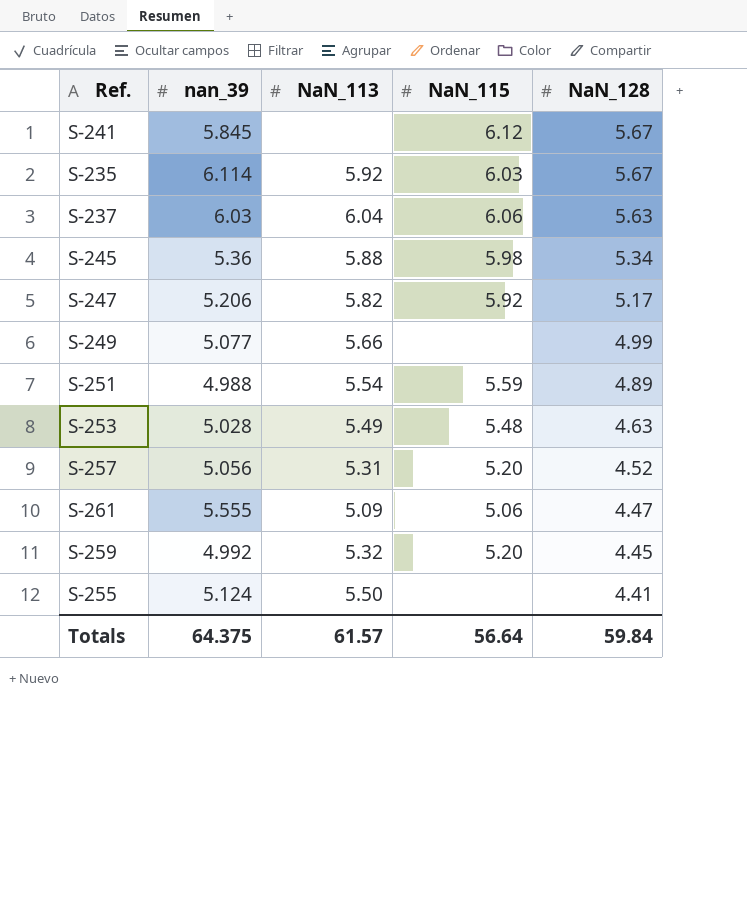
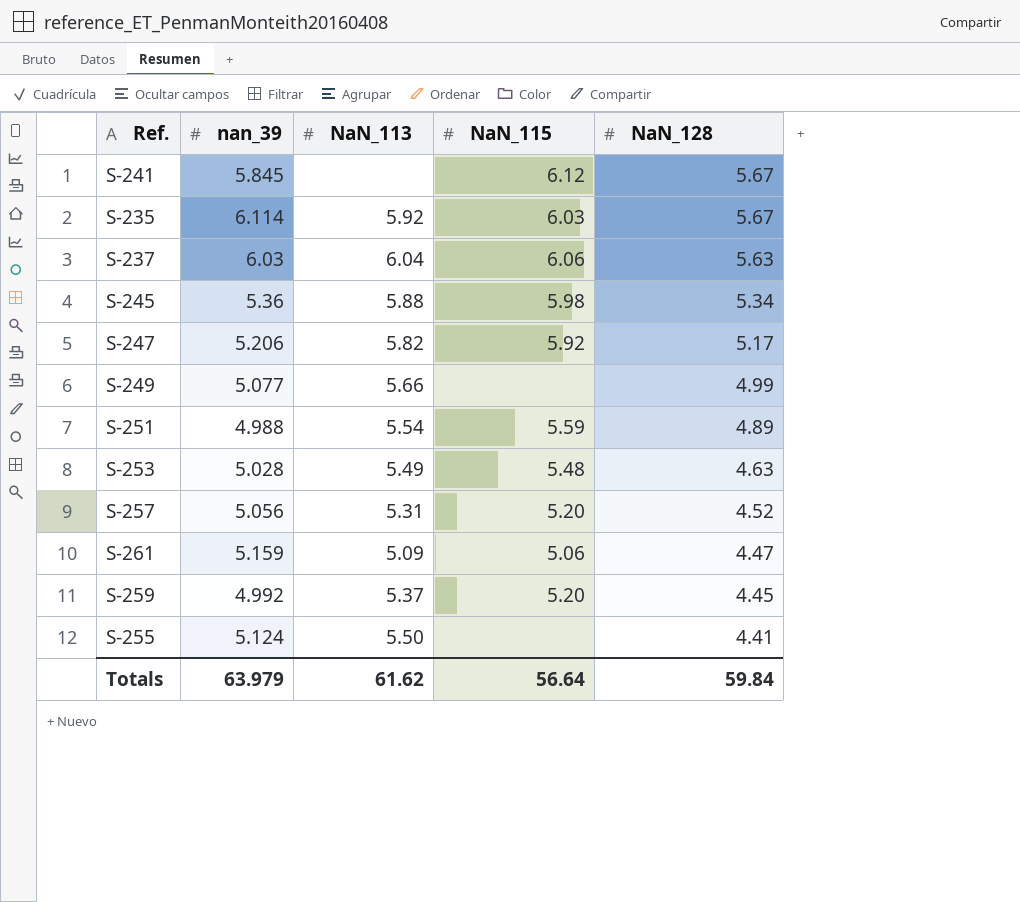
S-261 | nan_39: 5.555 -> 5.159
S-259 | NaN_113: 5.32 -> 5.37
Totals | nan_39: 64.375 -> 63.979
Totals | NaN_113: 61.57 -> 61.62

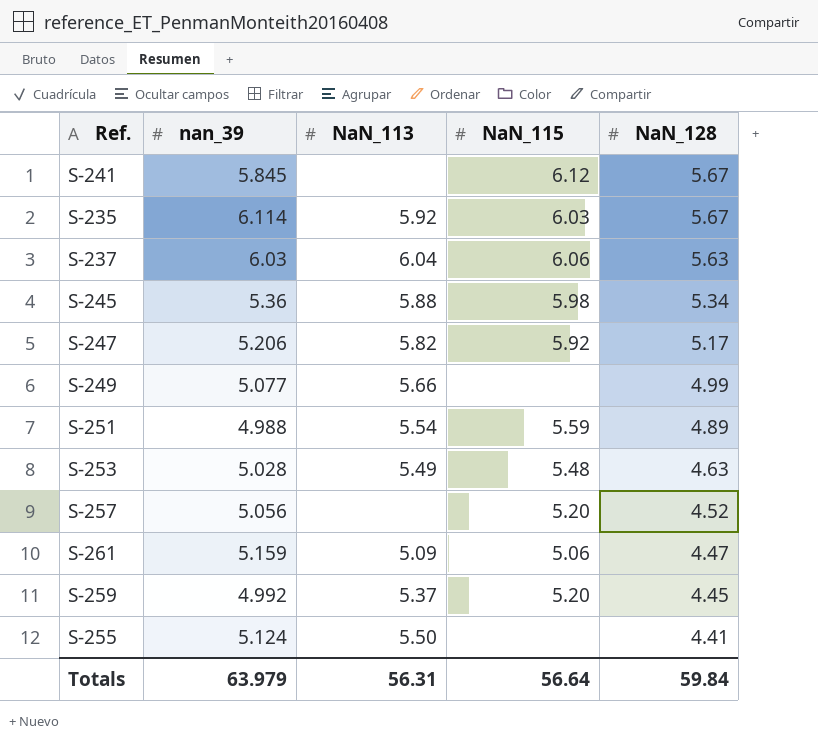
S-257 | NaN_113: 5.31 -> none
Totals | NaN_113: 61.62 -> 56.31

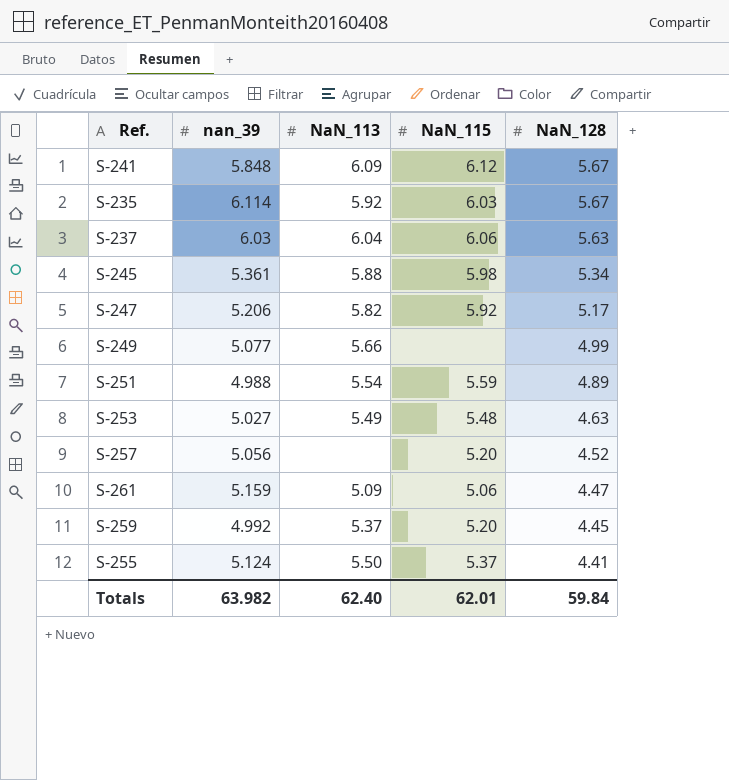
S-241 | nan_39: 5.845 -> 5.848
S-241 | NaN_113: none -> 6.09
S-245 | nan_39: 5.36 -> 5.361
S-253 | nan_39: 5.028 -> 5.027
S-255 | NaN_115: none -> 5.37
Totals | nan_39: 63.979 -> 63.982
Totals | NaN_113: 56.31 -> 62.40
Totals | NaN_115: 56.64 -> 62.01

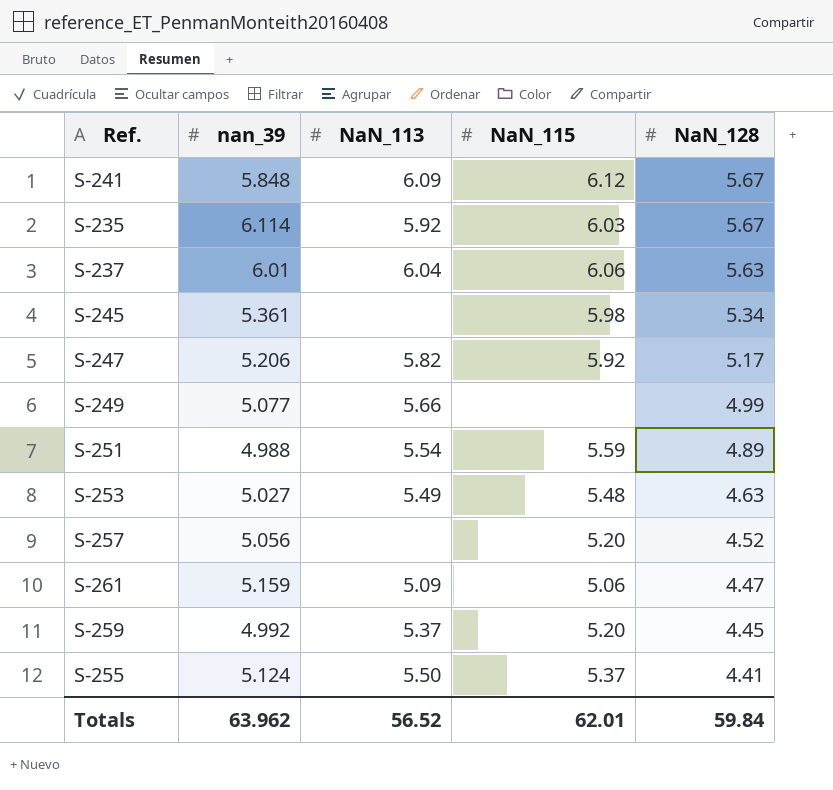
S-237 | nan_39: 6.03 -> 6.01
S-245 | NaN_113: 5.88 -> none
Totals | nan_39: 63.982 -> 63.962
Totals | NaN_113: 62.40 -> 56.52

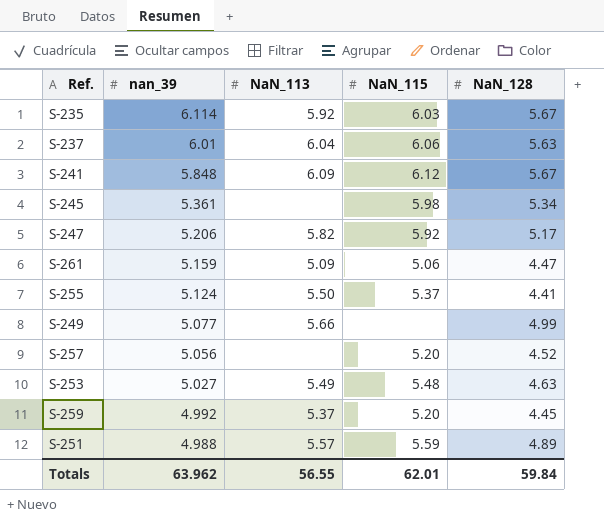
row order: NaN_128 descending -> nan_39 descending
S-251 | NaN_113: 5.54 -> 5.57
Totals | NaN_113: 56.52 -> 56.55

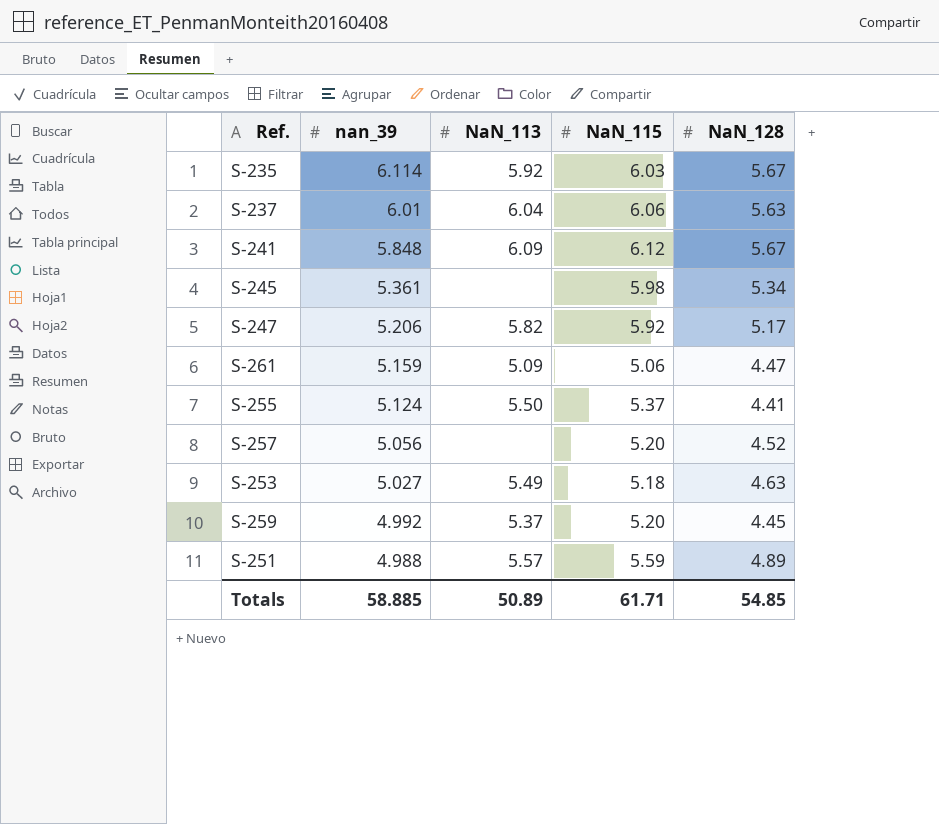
row S-249: 5.077 | 5.66 | none | 4.99 -> none
S-253 | NaN_115: 5.48 -> 5.18
Totals | nan_39: 63.962 -> 58.885
Totals | NaN_113: 56.55 -> 50.89
Totals | NaN_115: 62.01 -> 61.71
Totals | NaN_128: 59.84 -> 54.85

